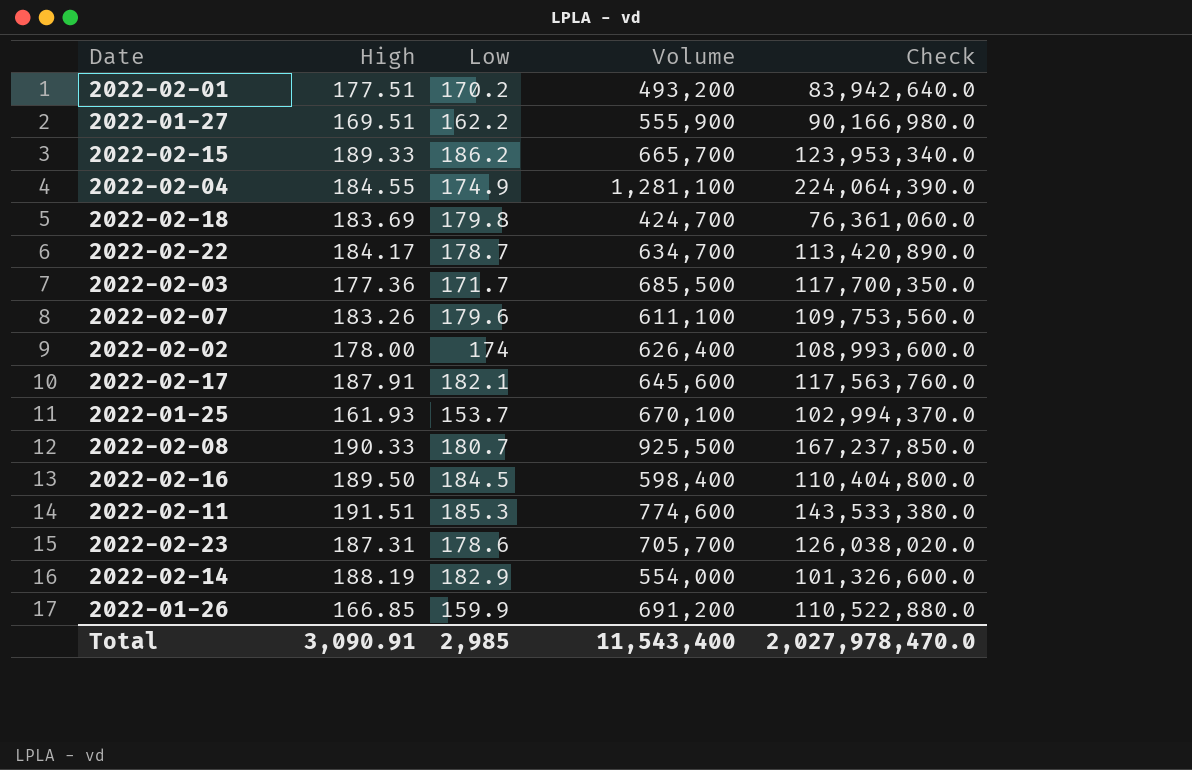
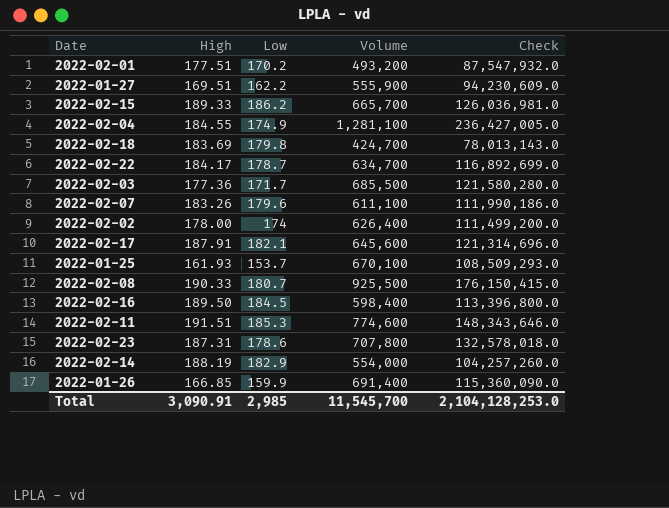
column Check | formula: [Low] * [Volume] -> [High] * [Volume]
2022-02-23 | Volume: 705,700 -> 707,800
2022-01-26 | Volume: 691,200 -> 691,400
Total | Volume: 11,543,400 -> 11,545,700
Total | Check: 2,027,978,470.0 -> 2,104,128,253.0

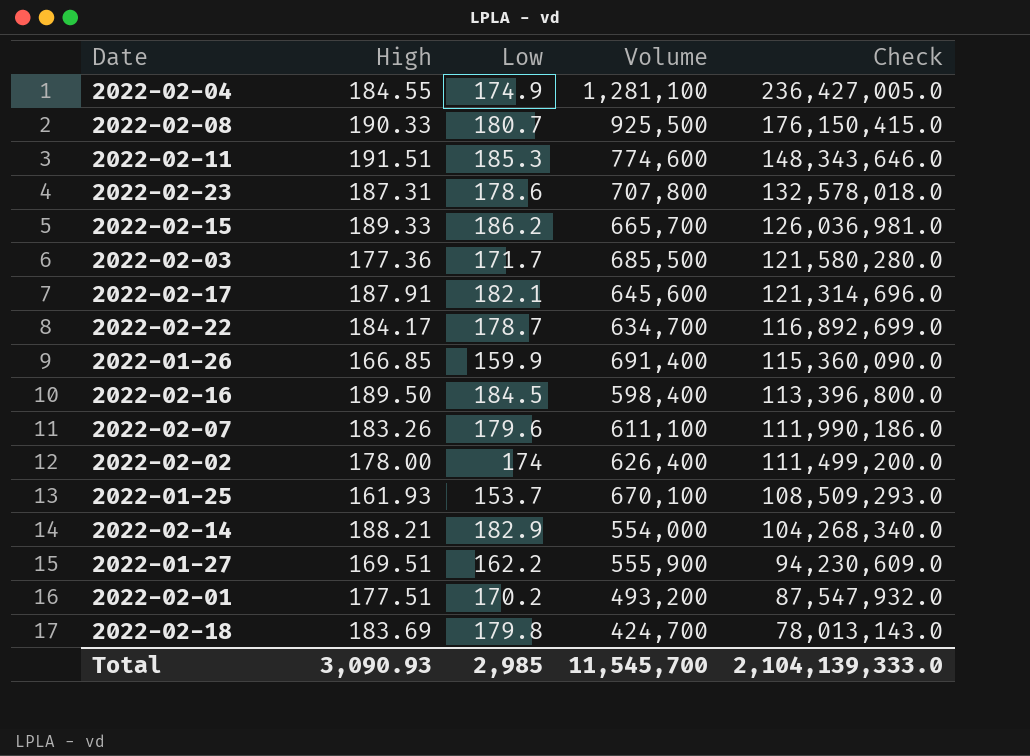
row order: none -> Check descending
2022-02-14 | High: 188.19 -> 188.21
2022-02-14 | Check: 104,257,260.0 -> 104,268,340.0
Total | High: 3,090.91 -> 3,090.93
Total | Check: 2,104,128,253.0 -> 2,104,139,333.0

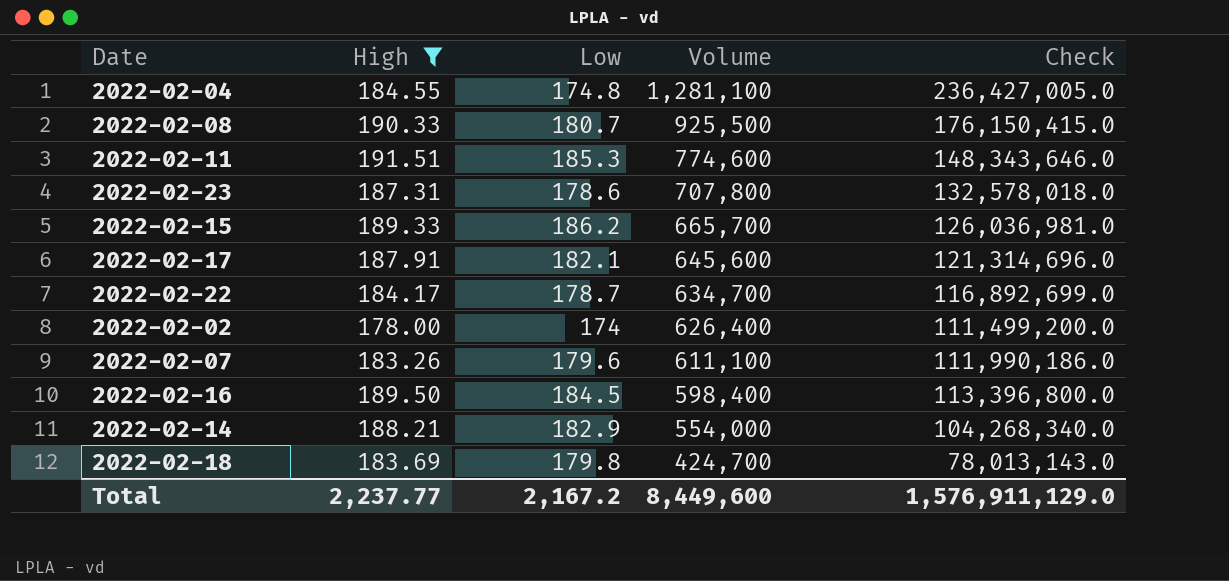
filter: none -> High >= 178.00
row order: Check descending -> Volume descending
2022-02-04 | Low: 174.9 -> 174.8
Total | High: 3,090.93 -> 2,237.77
Total | Low: 2,985 -> 2,167.2
Total | Volume: 11,545,700 -> 8,449,600
Total | Check: 2,104,139,333.0 -> 1,576,911,129.0

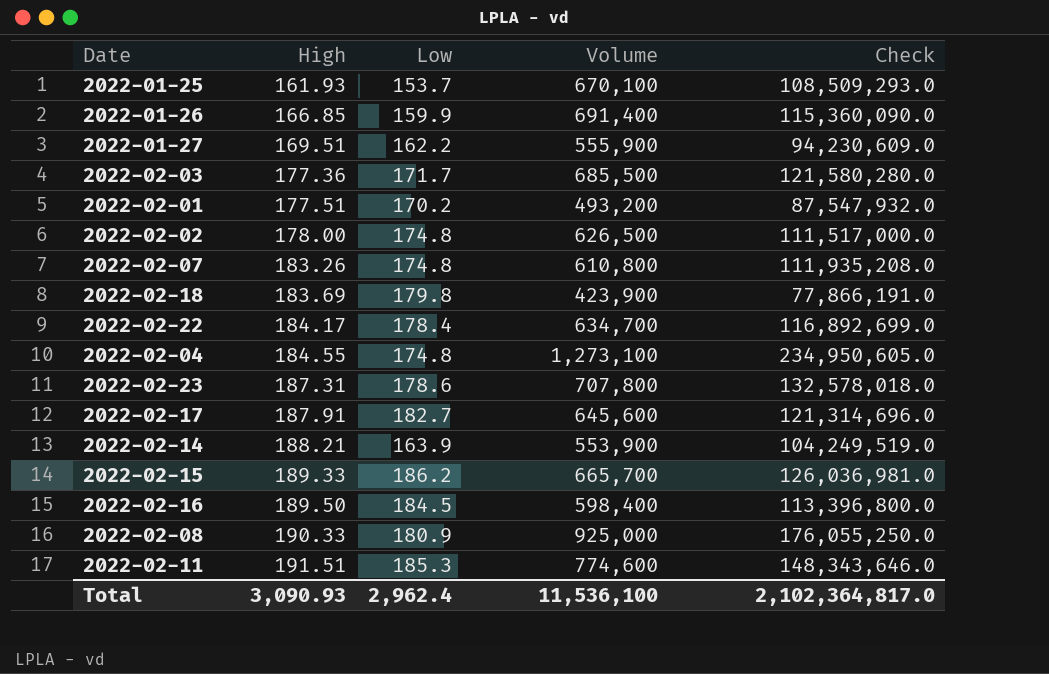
filter: High >= 178.00 -> none
row order: Volume descending -> High ascending
2022-02-02 | Low: 174 -> 174.8
2022-02-02 | Volume: 626,400 -> 626,500
2022-02-02 | Check: 111,499,200.0 -> 111,517,000.0
2022-02-07 | Low: 179.6 -> 174.8
2022-02-07 | Volume: 611,100 -> 610,800
2022-02-07 | Check: 111,990,186.0 -> 111,935,208.0
2022-02-18 | Volume: 424,700 -> 423,900
2022-02-18 | Check: 78,013,143.0 -> 77,866,191.0
2022-02-22 | Low: 178.7 -> 178.4
2022-02-04 | Volume: 1,281,100 -> 1,273,100
2022-02-04 | Check: 236,427,005.0 -> 234,950,605.0
2022-02-17 | Low: 182.1 -> 182.7
2022-02-14 | Low: 182.9 -> 163.9
2022-02-14 | Volume: 554,000 -> 553,900
2022-02-14 | Check: 104,268,340.0 -> 104,249,519.0
2022-02-08 | Low: 180.7 -> 180.9
2022-02-08 | Volume: 925,500 -> 925,000
2022-02-08 | Check: 176,150,415.0 -> 176,055,250.0
Total | High: 2,237.77 -> 3,090.93
Total | Low: 2,167.2 -> 2,962.4
Total | Volume: 8,449,600 -> 11,536,100
Total | Check: 1,576,911,129.0 -> 2,102,364,817.0

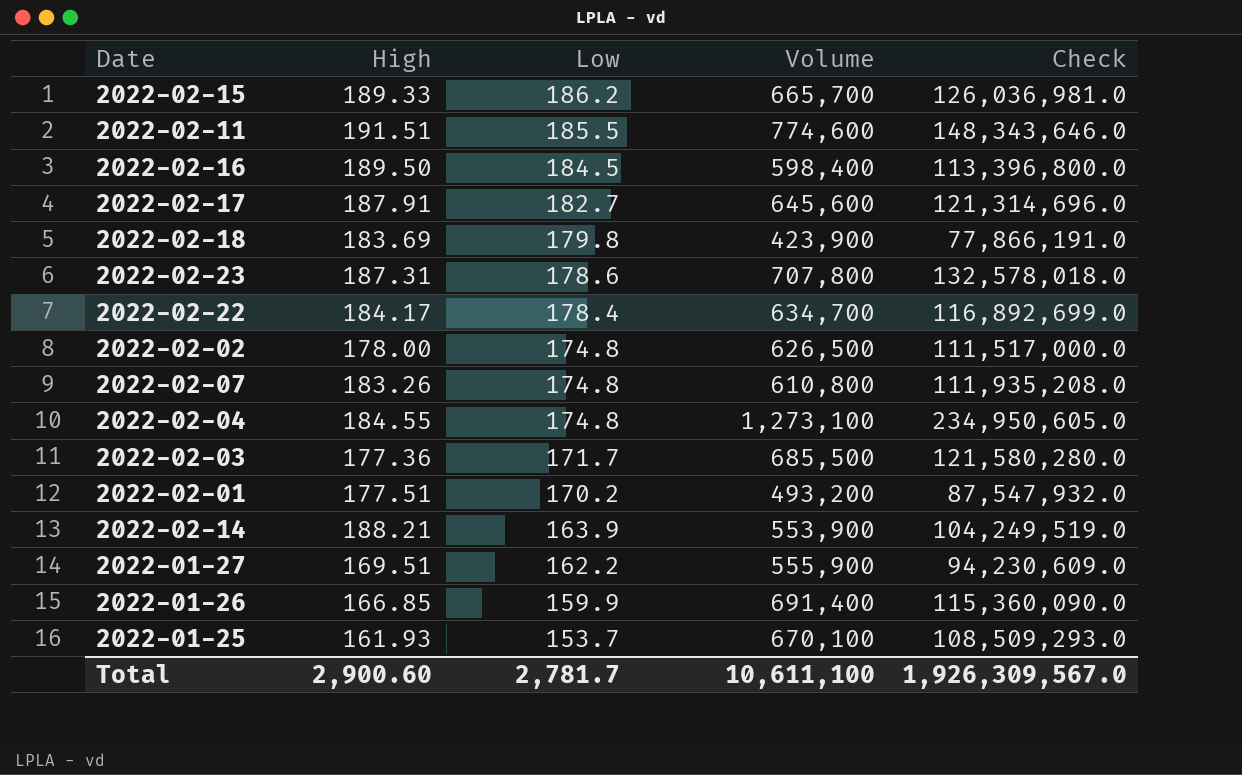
row order: High ascending -> Low descending
row 2022-02-08: 190.33 | 180.9 | 925,000 | 176,055,250.0 -> none
2022-02-11 | Low: 185.3 -> 185.5
Total | High: 3,090.93 -> 2,900.60
Total | Low: 2,962.4 -> 2,781.7
Total | Volume: 11,536,100 -> 10,611,100
Total | Check: 2,102,364,817.0 -> 1,926,309,567.0

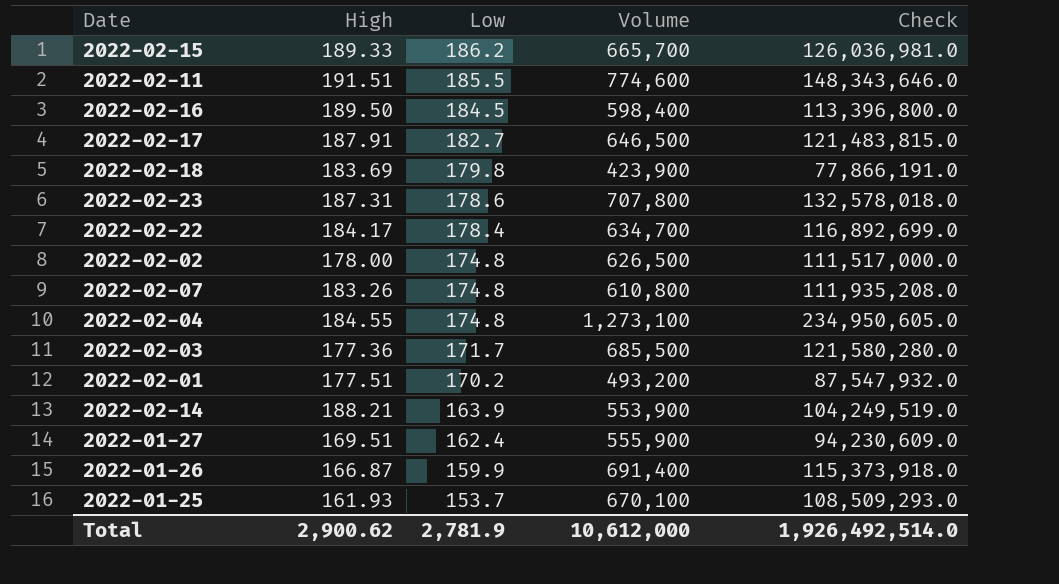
2022-02-17 | Volume: 645,600 -> 646,500
2022-02-17 | Check: 121,314,696.0 -> 121,483,815.0
2022-01-27 | Low: 162.2 -> 162.4
2022-01-26 | High: 166.85 -> 166.87
2022-01-26 | Check: 115,360,090.0 -> 115,373,918.0
Total | High: 2,900.60 -> 2,900.62
Total | Low: 2,781.7 -> 2,781.9
Total | Volume: 10,611,100 -> 10,612,000
Total | Check: 1,926,309,567.0 -> 1,926,492,514.0

